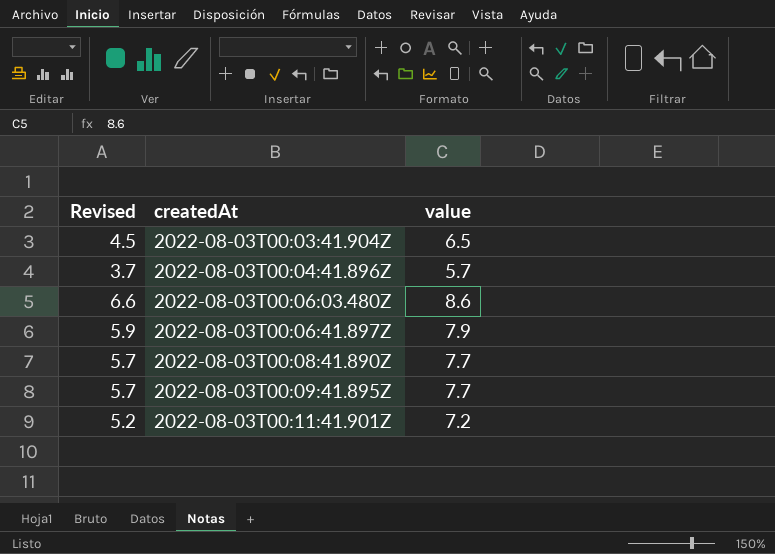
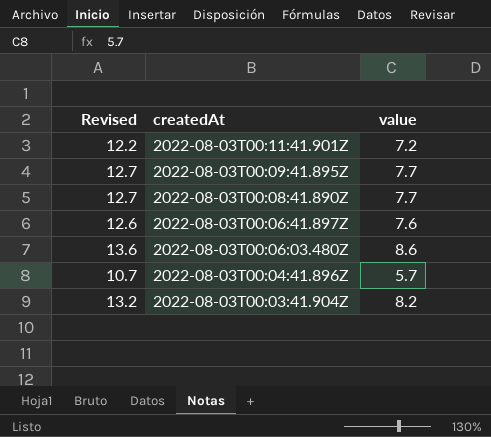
row order: createdAt ascending -> createdAt descending
column Revised | formula: [value] - 2 -> [value] + 5
2022-08-03T00:06:41.897Z | value: 7.9 -> 7.6
2022-08-03T00:03:41.904Z | value: 6.5 -> 8.2

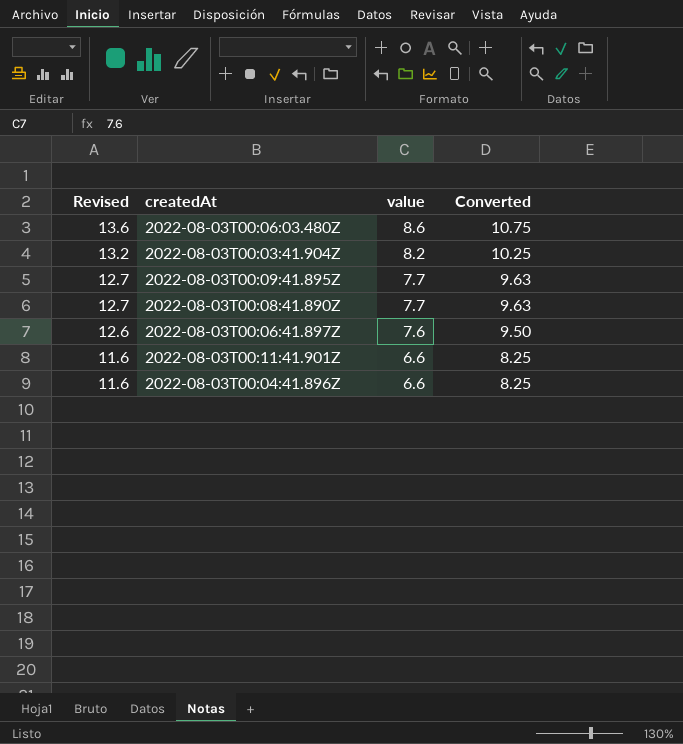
row order: createdAt descending -> Revised descending
column Converted | formula: none -> [value] * 1.25
2022-08-03T00:11:41.901Z | Revised: 12.2 -> 11.6
2022-08-03T00:11:41.901Z | value: 7.2 -> 6.6
2022-08-03T00:04:41.896Z | Revised: 10.7 -> 11.6
2022-08-03T00:04:41.896Z | value: 5.7 -> 6.6

